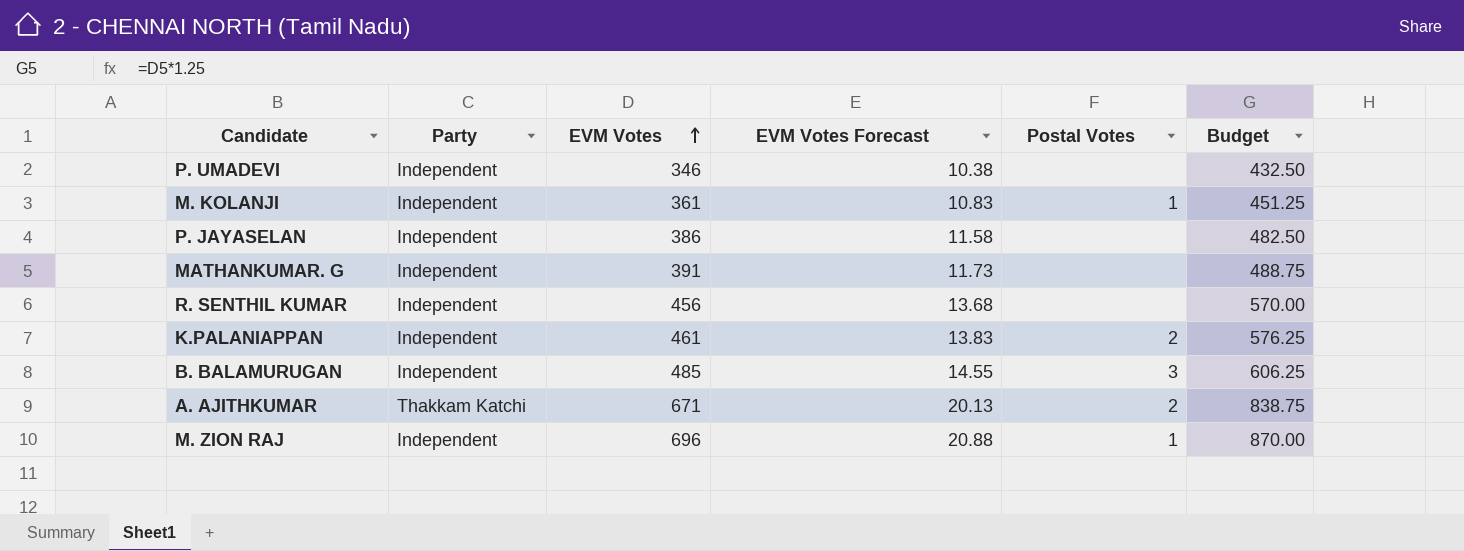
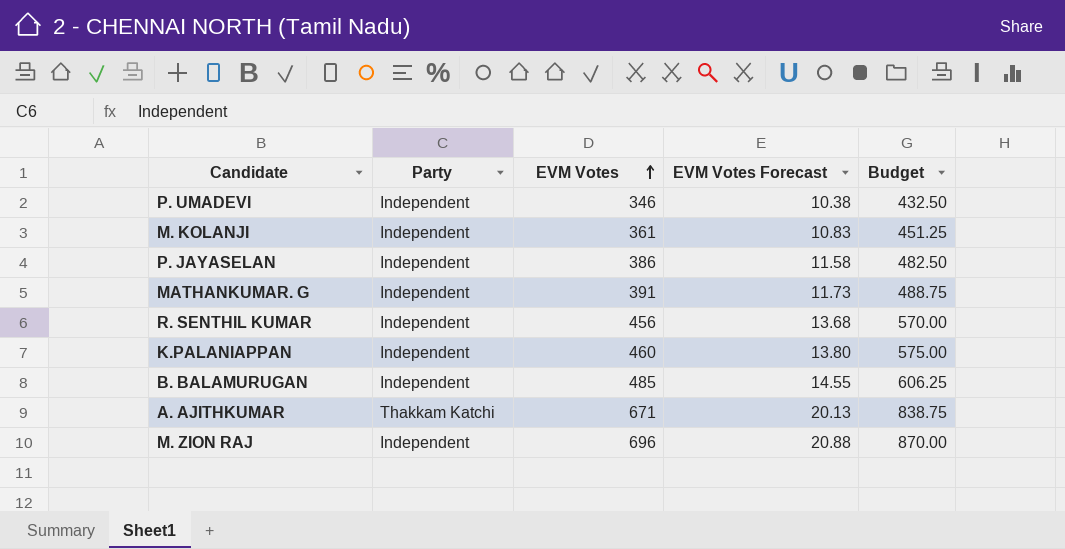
column Postal Votes | position: 5 -> none
K.PALANIAPPAN | EVM Votes: 461 -> 460
K.PALANIAPPAN | EVM Votes Forecast: 13.83 -> 13.80
K.PALANIAPPAN | Budget: 576.25 -> 575.00

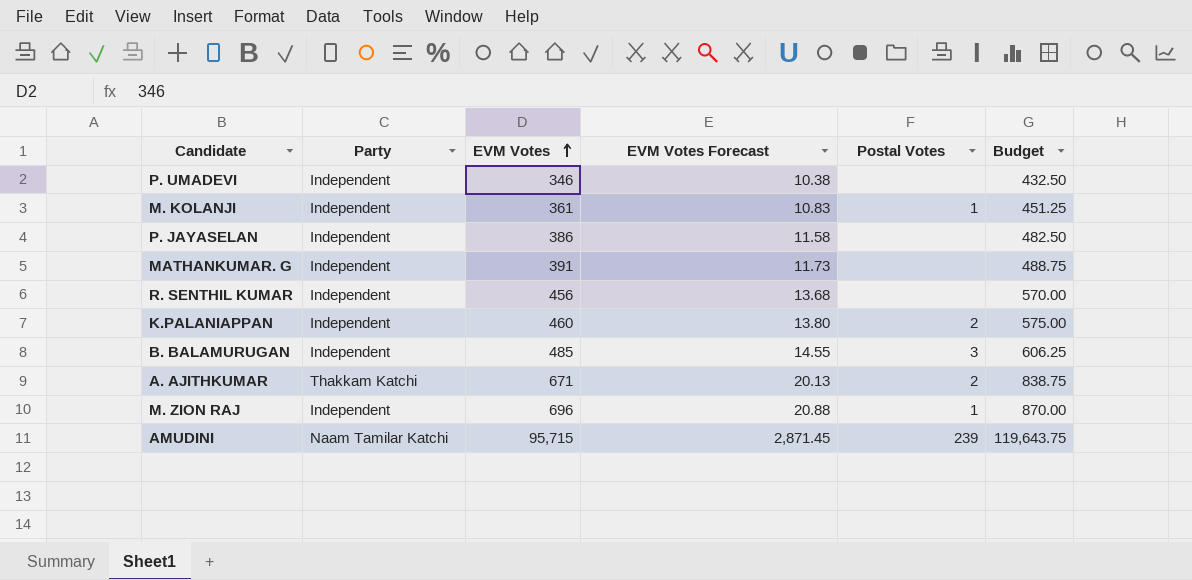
column Postal Votes | position: none -> 5
row AMUDINI: none -> Naam Tamilar Katchi | 95,715 | 2,871.45 | 239 | 119,643.75

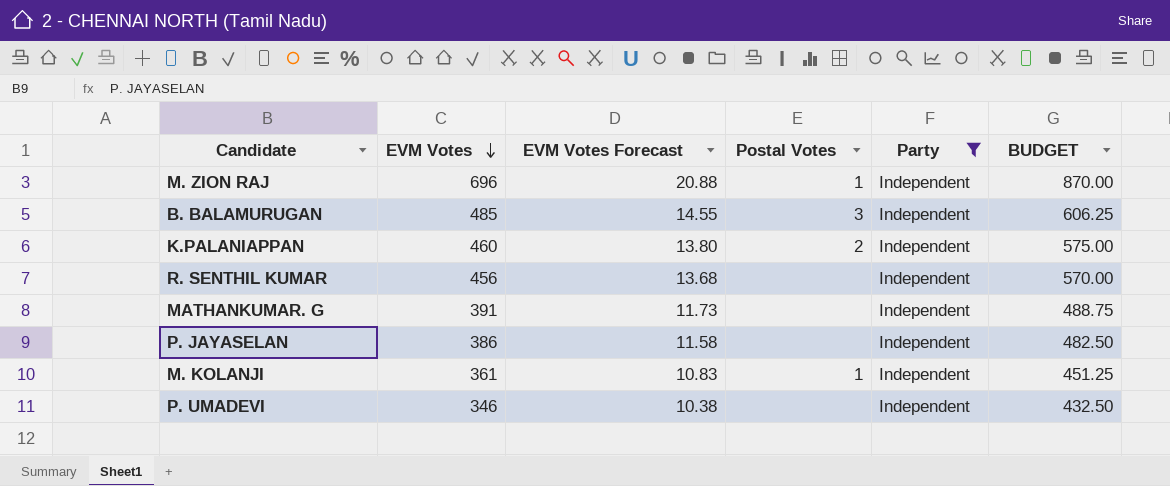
filter: none -> Party = Independent
row order: EVM Votes ascending -> EVM Votes descending
column Party | position: 2 -> 5
column name: Budget -> BUDGET

